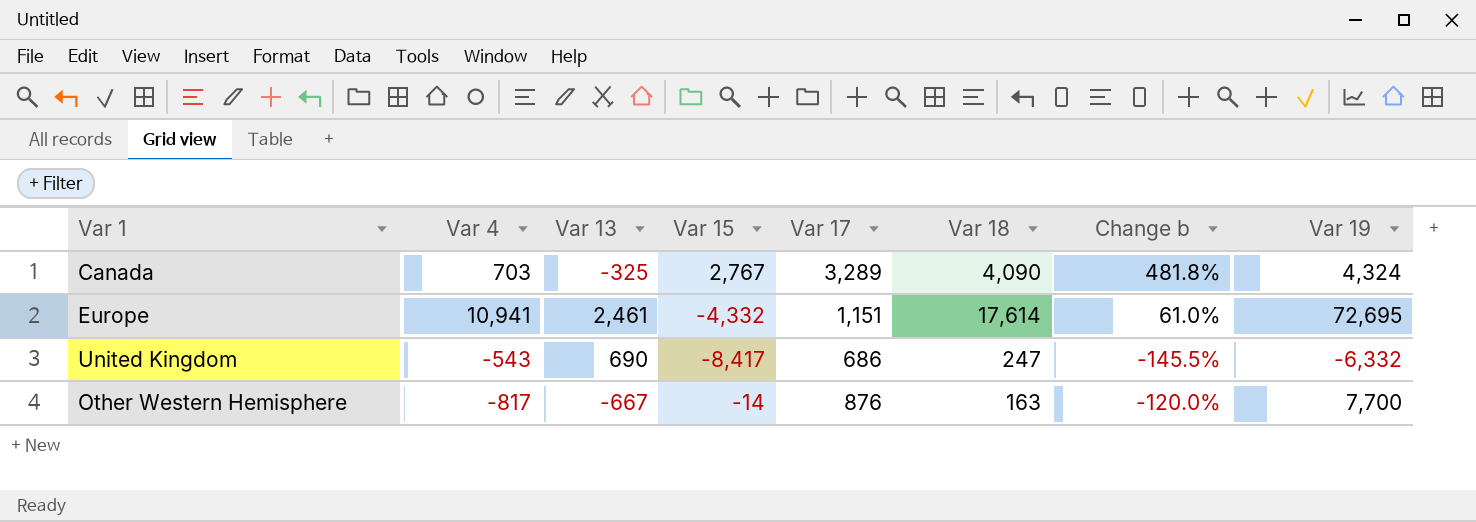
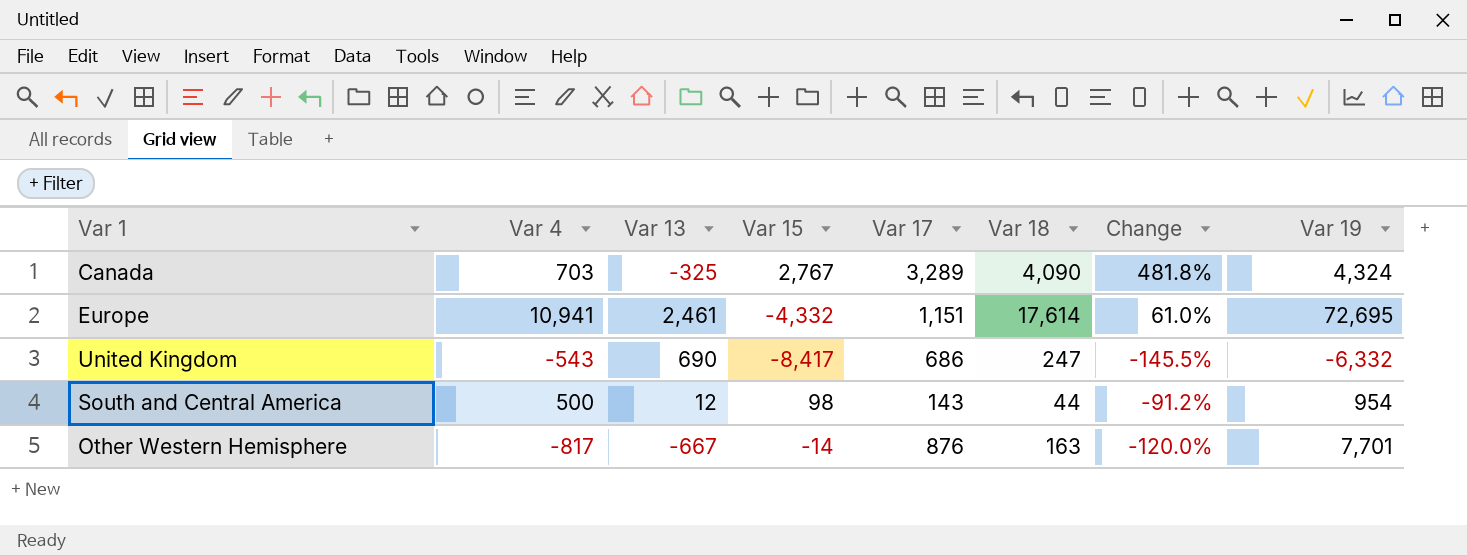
column name: Change b -> Change
row South and Central America: none -> 500 | 12 | 98 | 143 | 44 | -91.2% | 954
Other Western Hemisphere | Var 19: 7,700 -> 7,701

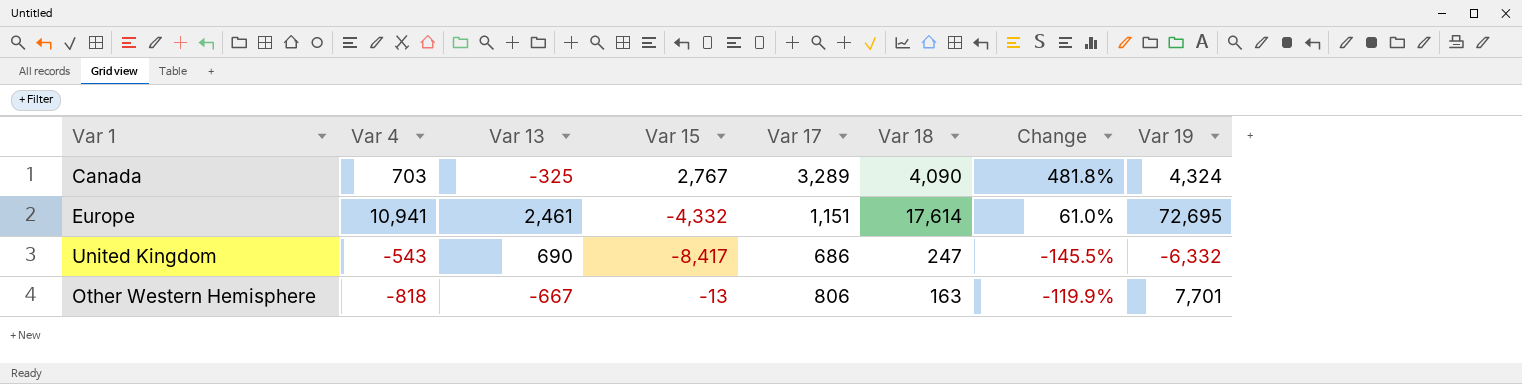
row South and Central America: 500 | 12 | 98 | 143 | 44 | -91.2% | 954 -> none
Other Western Hemisphere | Var 4: -817 -> -818
Other Western Hemisphere | Var 15: -14 -> -13
Other Western Hemisphere | Var 17: 876 -> 806
Other Western Hemisphere | Change: -120.0% -> -119.9%

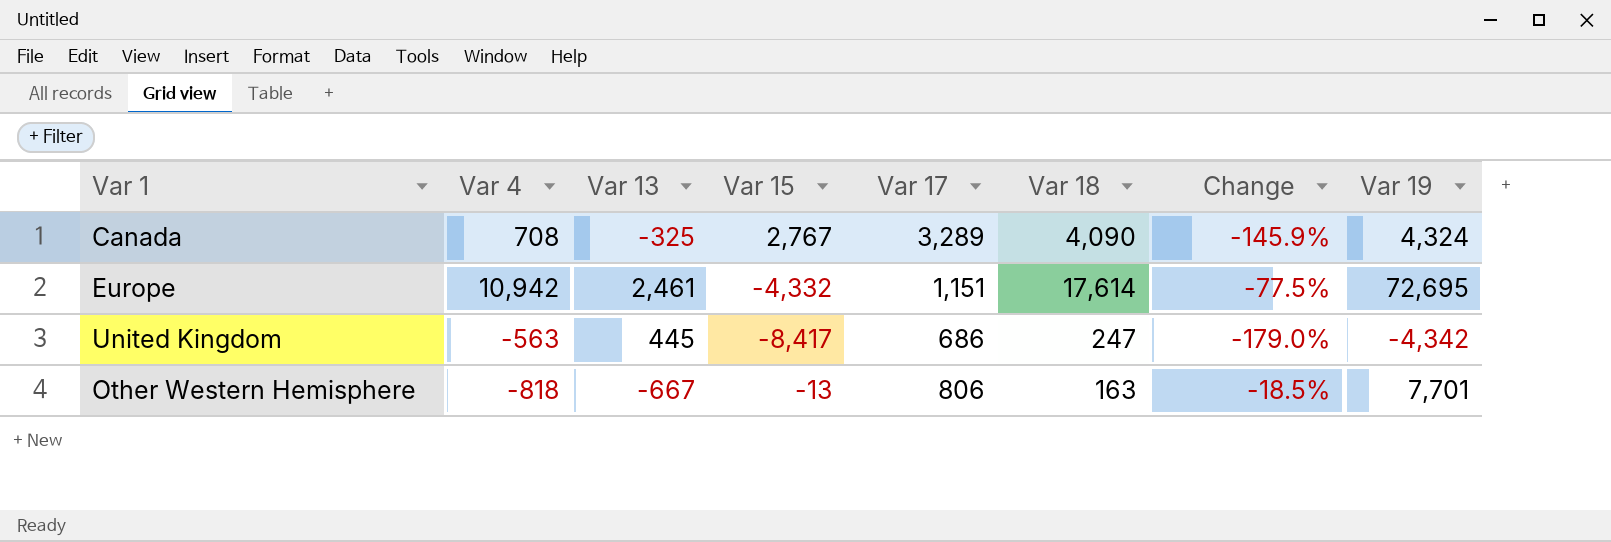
column Change | formula: ([Var 18] - [Var 4]) / [Var 4] -> ([Var 13] - [Var 4]) / [Var 4]
Canada | Var 4: 703 -> 708
Europe | Var 4: 10,941 -> 10,942
United Kingdom | Var 4: -543 -> -563
United Kingdom | Var 13: 690 -> 445
United Kingdom | Var 19: -6,332 -> -4,342

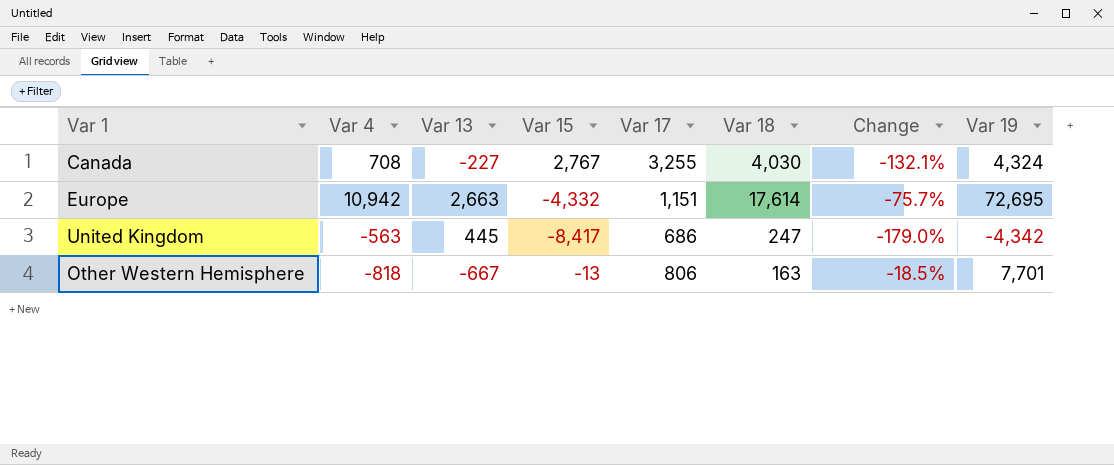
Canada | Var 13: -325 -> -227
Canada | Var 17: 3,289 -> 3,255
Canada | Var 18: 4,090 -> 4,030
Canada | Change: -145.9% -> -132.1%
Europe | Var 13: 2,461 -> 2,663
Europe | Change: -77.5% -> -75.7%

